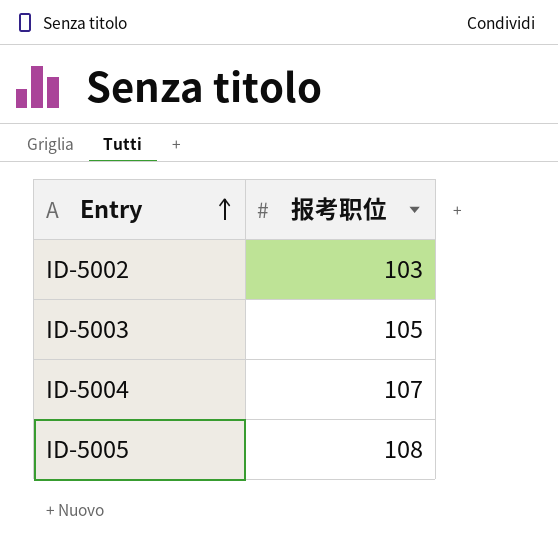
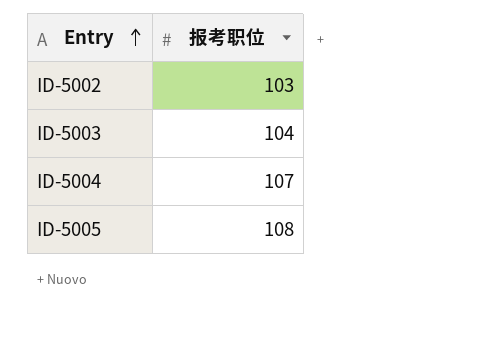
ID-5003 | 报考职位: 105 -> 104

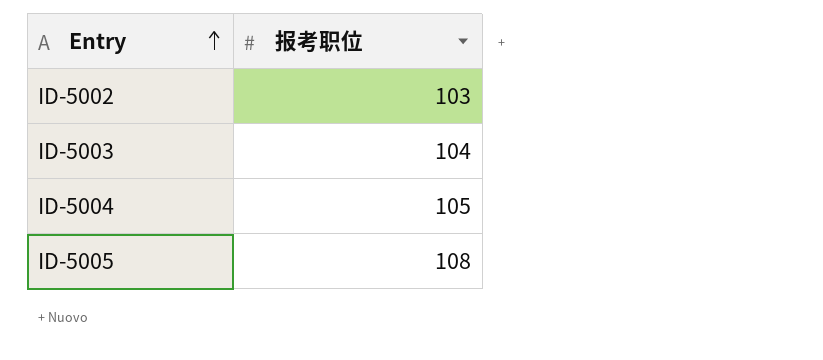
ID-5004 | 报考职位: 107 -> 105

